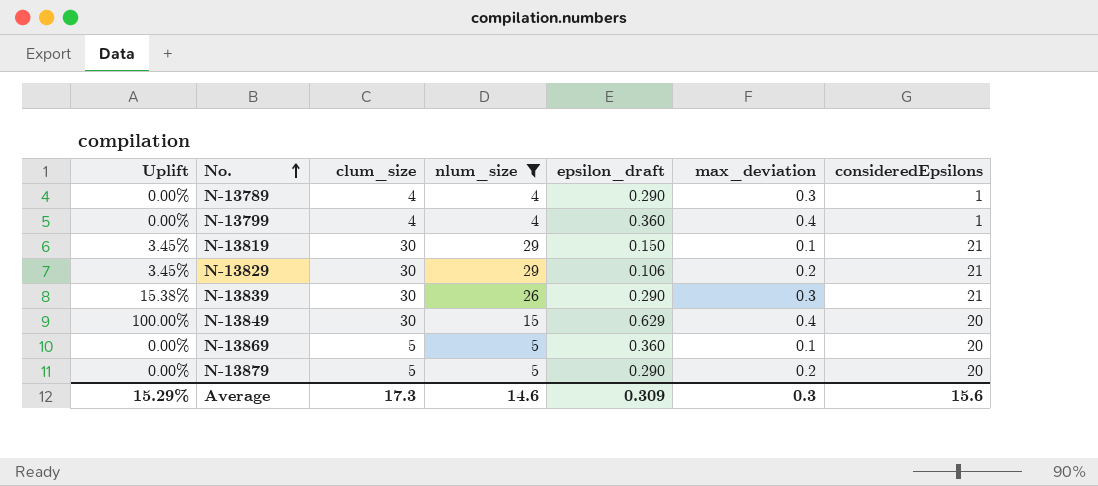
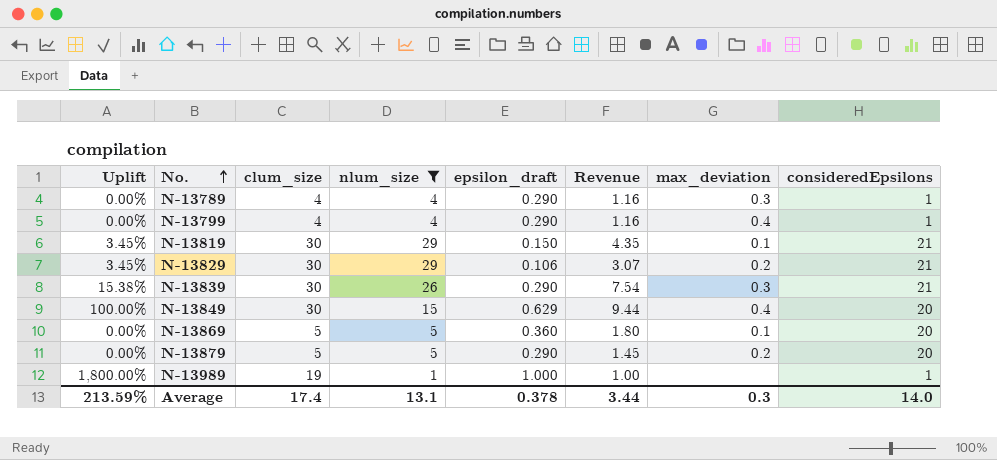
column Revenue | formula: none -> [nlum_size] * [epsilon_draft]
N-13799 | epsilon_draft: 0.360 -> 0.290
row N-13989: none -> 1,800.00% | 19 | 1 | 1.000 | 1.00 | none | 1
Average | Uplift: 15.29% -> 213.59%
Average | clum_size: 17.3 -> 17.4
Average | nlum_size: 14.6 -> 13.1
Average | epsilon_draft: 0.309 -> 0.378
Average | consideredEpsilons: 15.6 -> 14.0

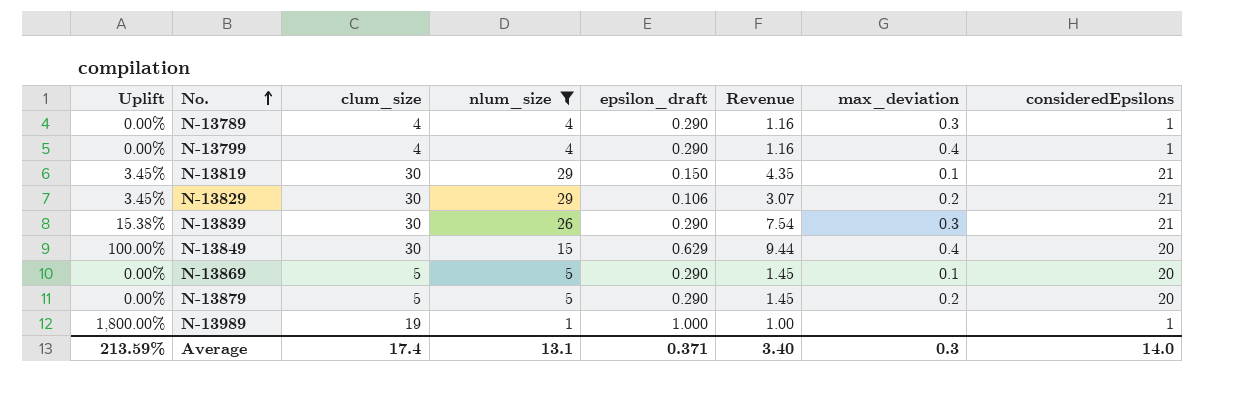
N-13869 | epsilon_draft: 0.360 -> 0.290
N-13869 | Revenue: 1.80 -> 1.45
Average | epsilon_draft: 0.378 -> 0.371
Average | Revenue: 3.44 -> 3.40

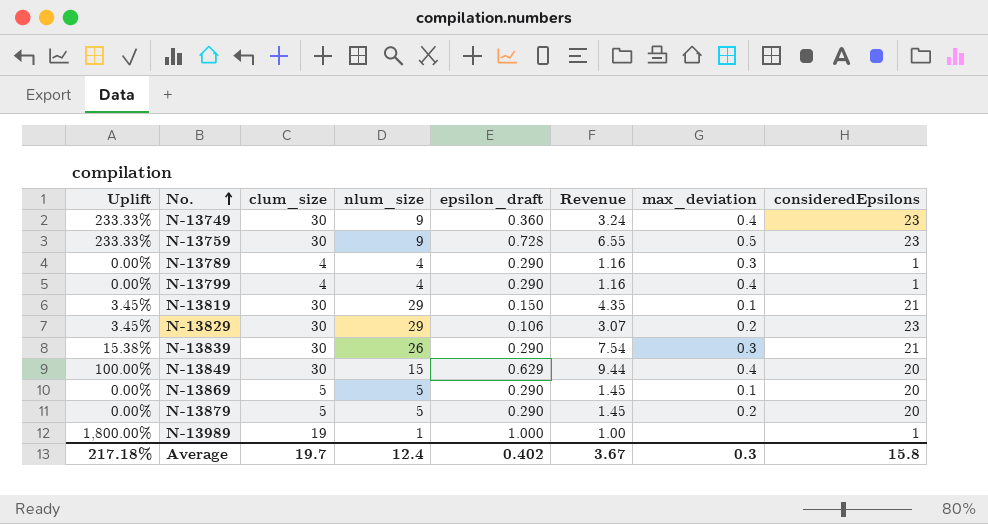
filter: nlum_size != 9 -> none
N-13829 | consideredEpsilons: 21 -> 23
Average | Uplift: 213.59% -> 217.18%
Average | clum_size: 17.4 -> 19.7
Average | nlum_size: 13.1 -> 12.4
Average | epsilon_draft: 0.371 -> 0.402
Average | Revenue: 3.40 -> 3.67
Average | consideredEpsilons: 14.0 -> 15.8

